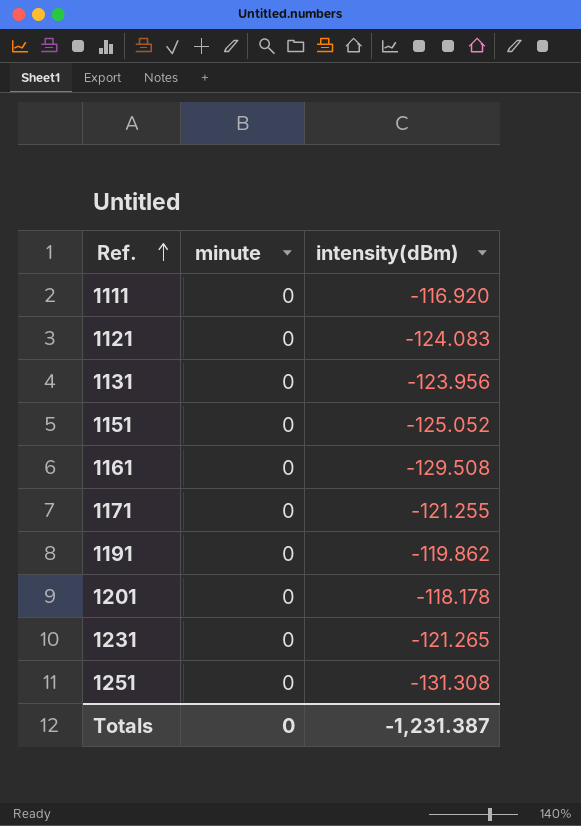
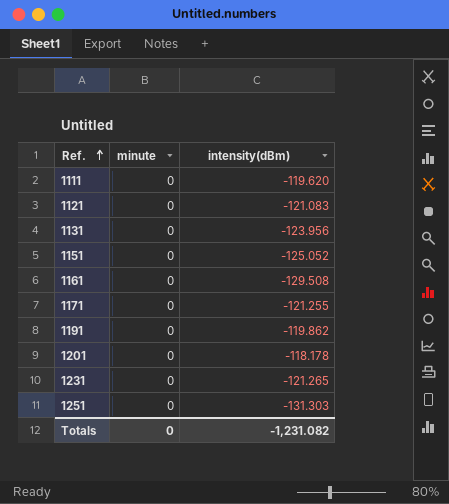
1111 | intensity(dBm): -116.920 -> -119.620
1121 | intensity(dBm): -124.083 -> -121.083
1251 | intensity(dBm): -131.308 -> -131.303
Totals | intensity(dBm): -1,231.387 -> -1,231.082

